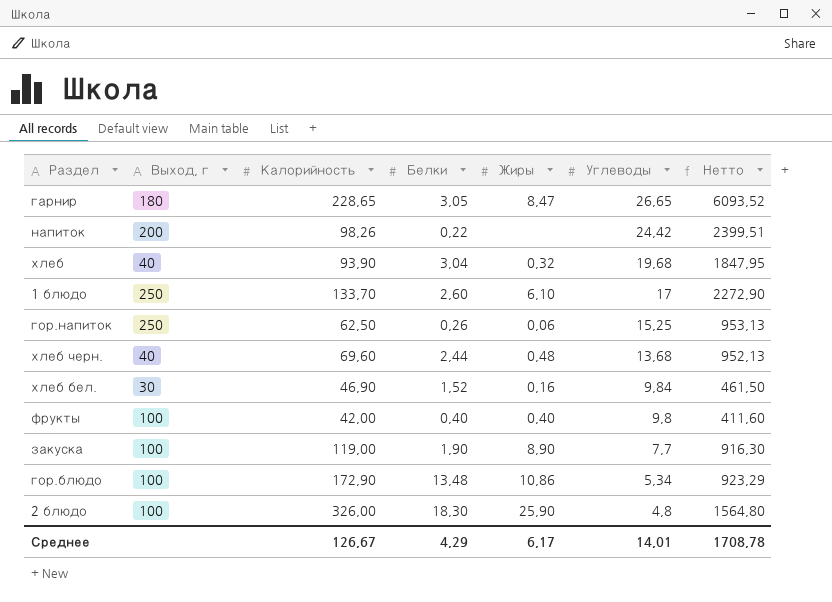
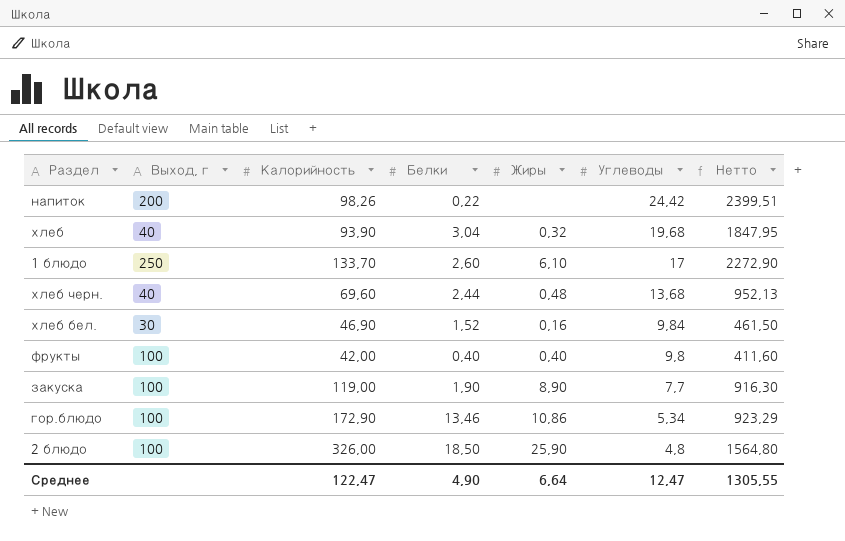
row гарнир: 180 | 228,65 | 3,05 | 8,47 | 26,65 | 6093,52 -> none
row гор.напиток: 250 | 62,50 | 0,26 | 0,06 | 15,25 | 953,13 -> none
гор.блюдо | Белки: 13,48 -> 13,46
2 блюдо | Белки: 18,30 -> 18,50
Среднее | Калорийность: 126,67 -> 122,47
Среднее | Белки: 4,29 -> 4,90
Среднее | Жиры: 6,17 -> 6,64
Среднее | Углеводы: 14,01 -> 12,47
Среднее | Нетто: 1708,78 -> 1305,55

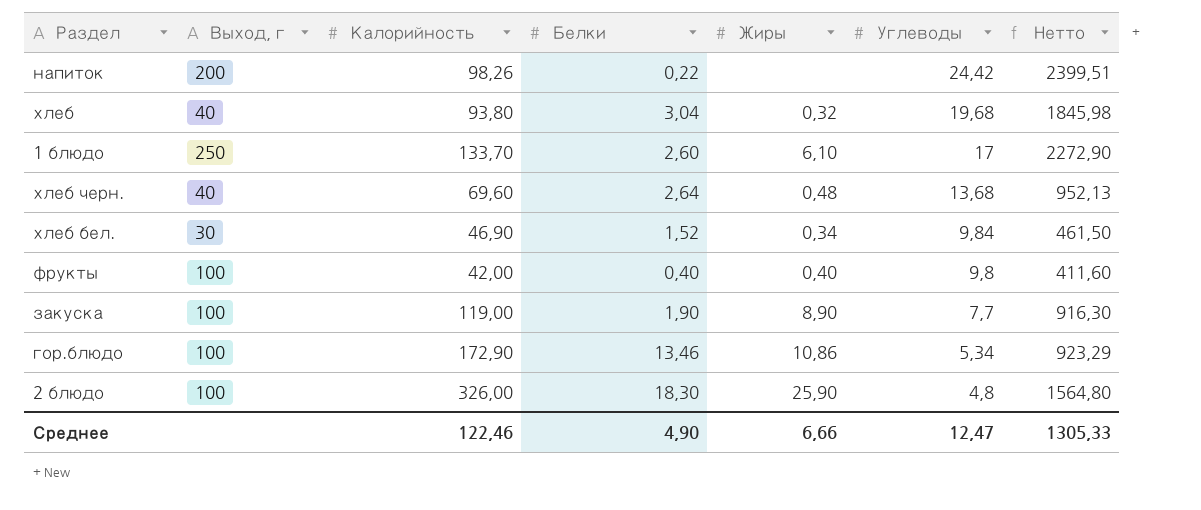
хлеб | Калорийность: 93,90 -> 93,80
хлеб | Нетто: 1847,95 -> 1845,98
хлеб черн. | Белки: 2,44 -> 2,64
хлеб бел. | Жиры: 0,16 -> 0,34
2 блюдо | Белки: 18,50 -> 18,30
Среднее | Калорийность: 122,47 -> 122,46
Среднее | Жиры: 6,64 -> 6,66
Среднее | Нетто: 1305,55 -> 1305,33

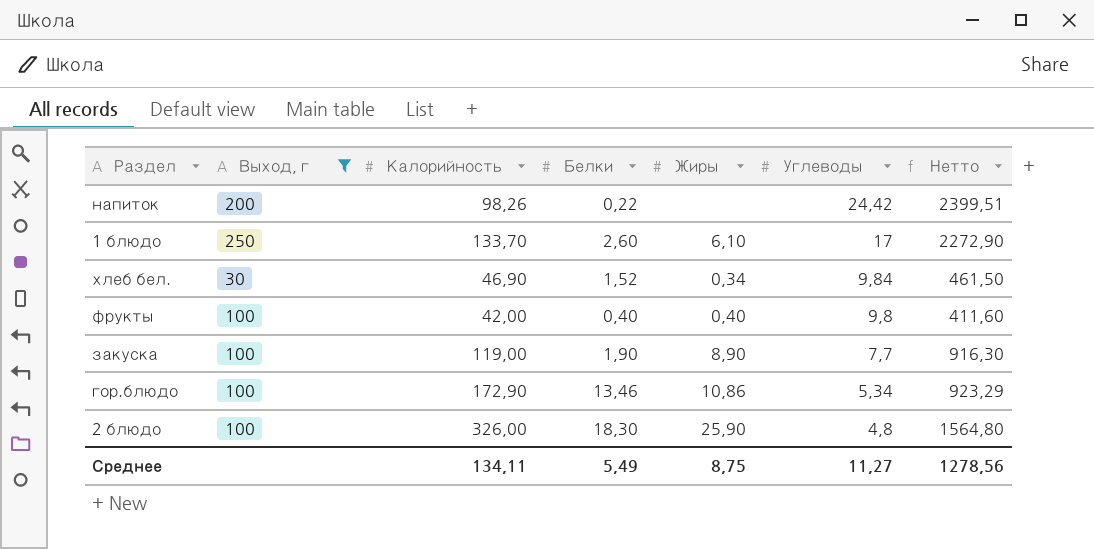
filter: none -> Выход, г != 40
Среднее | Калорийность: 122,46 -> 134,11
Среднее | Белки: 4,90 -> 5,49
Среднее | Жиры: 6,66 -> 8,75
Среднее | Углеводы: 12,47 -> 11,27
Среднее | Нетто: 1305,33 -> 1278,56

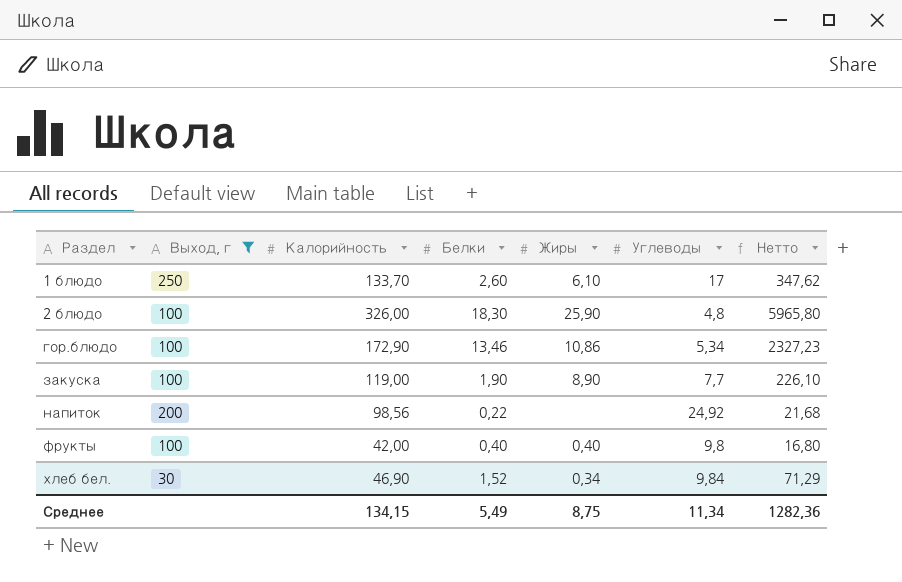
row order: Углеводы descending -> Раздел ascending
column Нетто | formula: [Калорийность] * [Углеводы] -> [Калорийность] * [Белки]
напиток | Калорийность: 98,26 -> 98,56
напиток | Углеводы: 24,42 -> 24,92
Среднее | Калорийность: 134,11 -> 134,15
Среднее | Углеводы: 11,27 -> 11,34
Среднее | Нетто: 1278,56 -> 1282,36

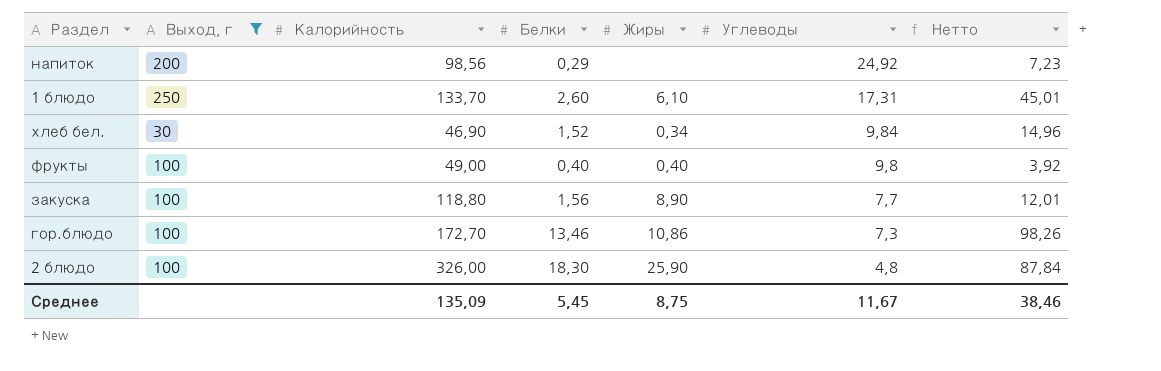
row order: Раздел ascending -> Углеводы descending
column Нетто | formula: [Калорийность] * [Белки] -> [Белки] * [Углеводы]
напиток | Белки: 0,22 -> 0,29
1 блюдо | Углеводы: 17 -> 17,31
фрукты | Калорийность: 42,00 -> 49,00
закуска | Калорийность: 119,00 -> 118,80
закуска | Белки: 1,90 -> 1,56
гор.блюдо | Калорийность: 172,90 -> 172,70
гор.блюдо | Углеводы: 5,34 -> 7,3
Среднее | Калорийность: 134,15 -> 135,09
Среднее | Белки: 5,49 -> 5,45
Среднее | Углеводы: 11,34 -> 11,67
Среднее | Нетто: 1282,36 -> 38,46

